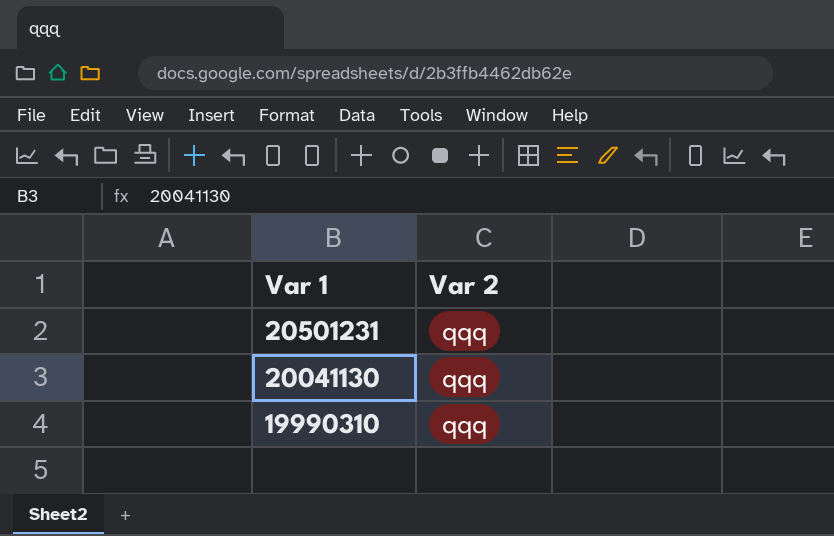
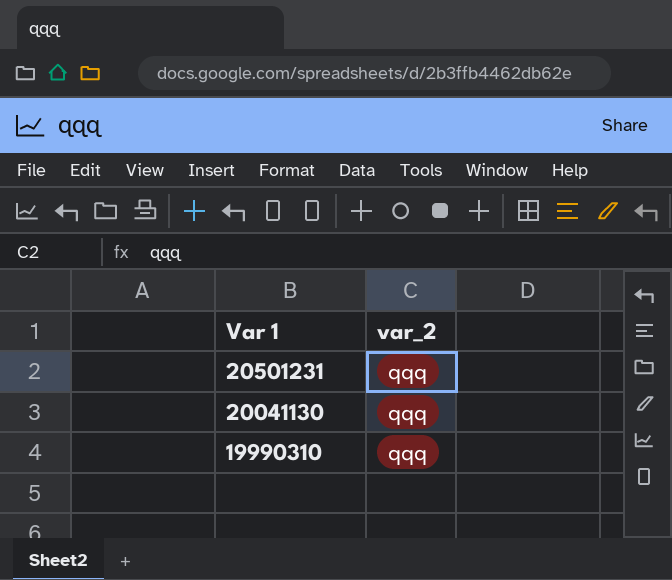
column name: Var 2 -> var_2

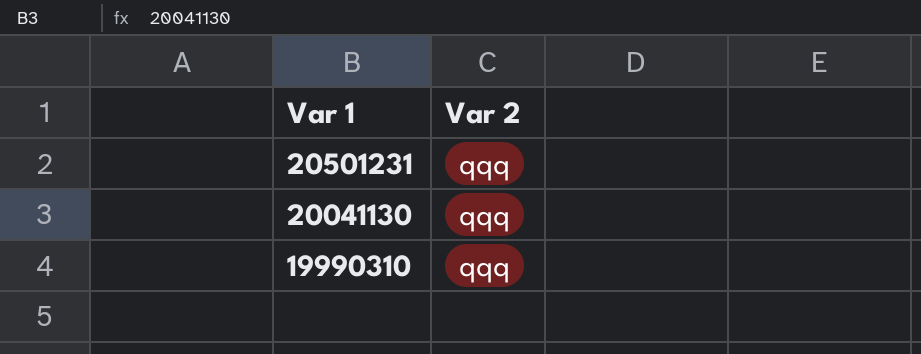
column name: var_2 -> Var 2

